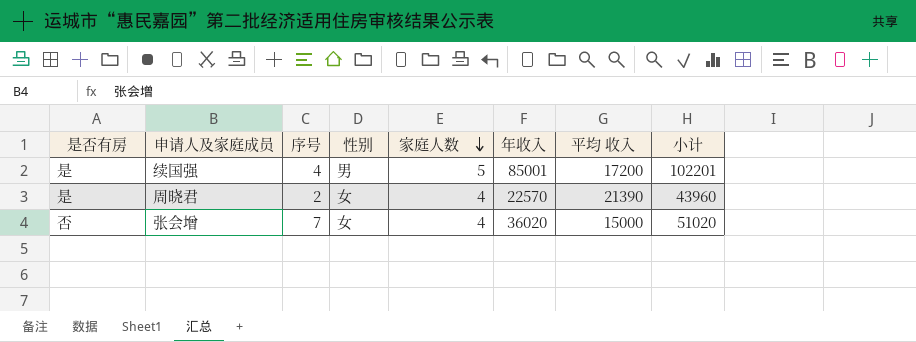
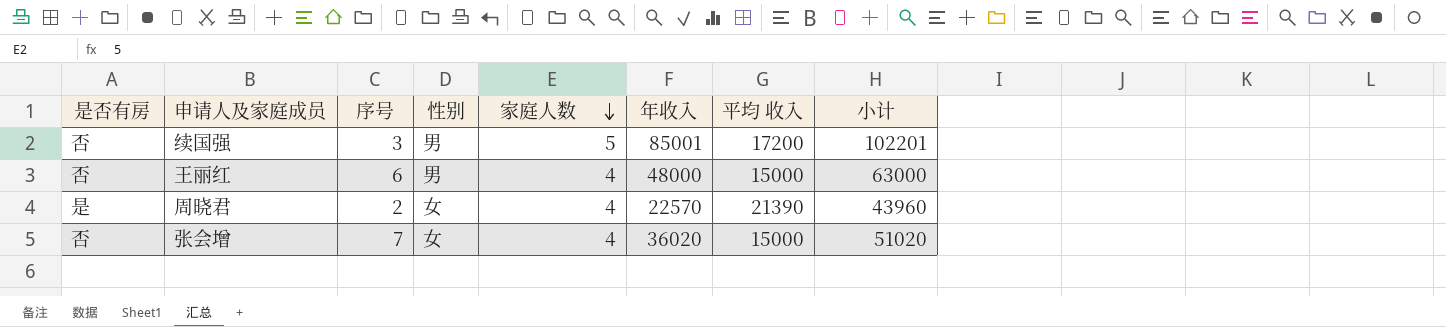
续国强 | 是否有房: 是 -> 否
续国强 | 序号: 4 -> 3
row 王丽红: none -> 否 | 6 | 男 | 4 | 48000 | 15000 | 63000

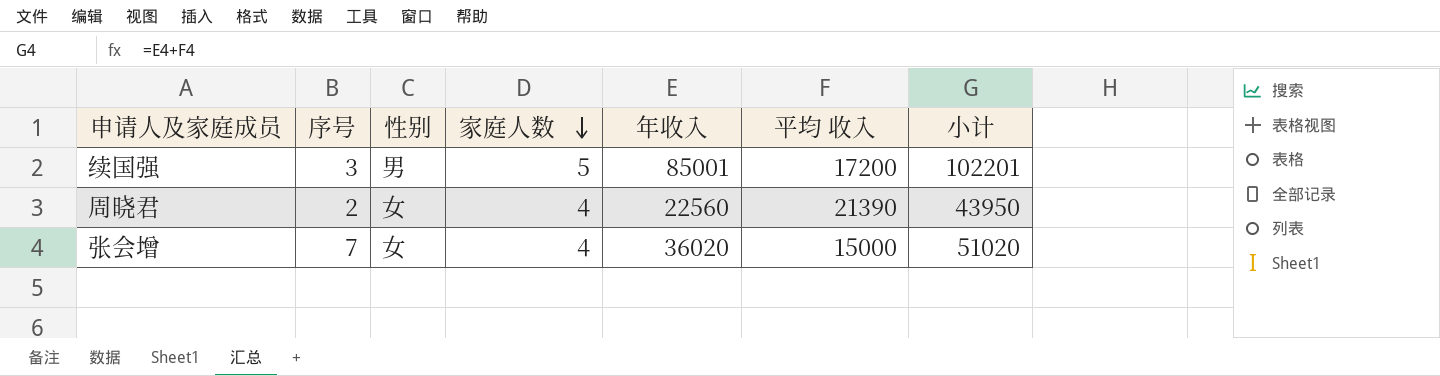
column 是否有房 | position: 1 -> none
row 王丽红: 否 | 6 | 男 | 4 | 48000 | 15000 | 63000 -> none
周晓君 | 年收入: 22570 -> 22560
周晓君 | 小计: 43960 -> 43950

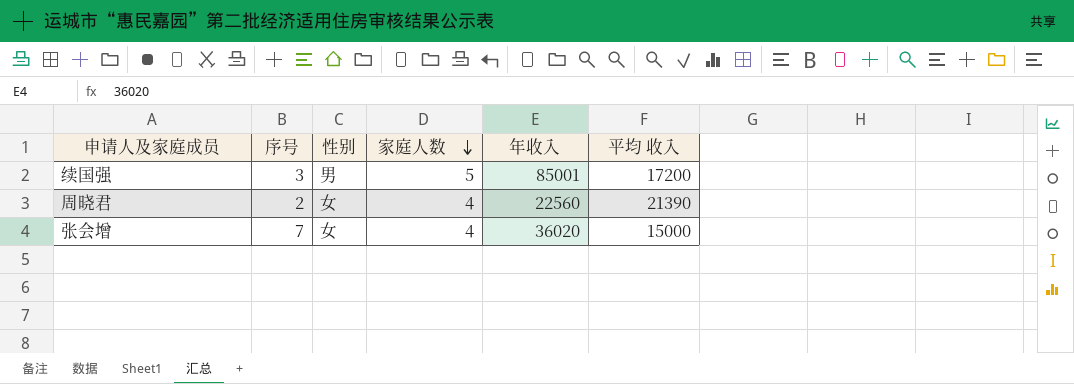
column 小计 | formula: [年收入] + [平均 收入] -> none

